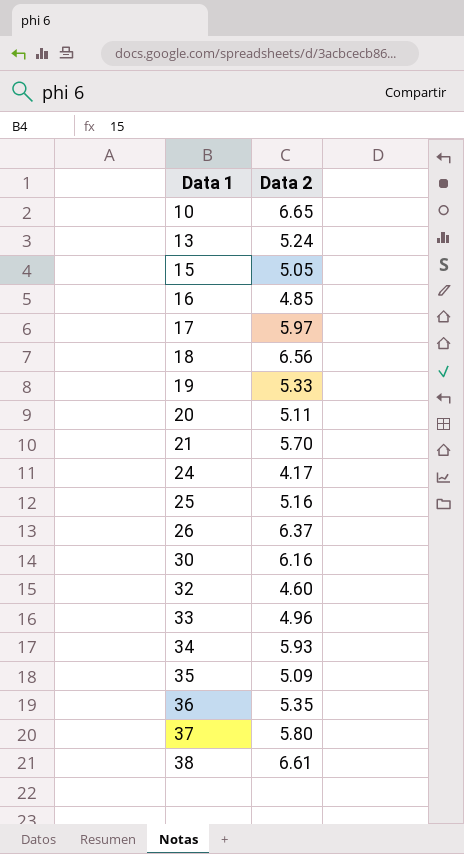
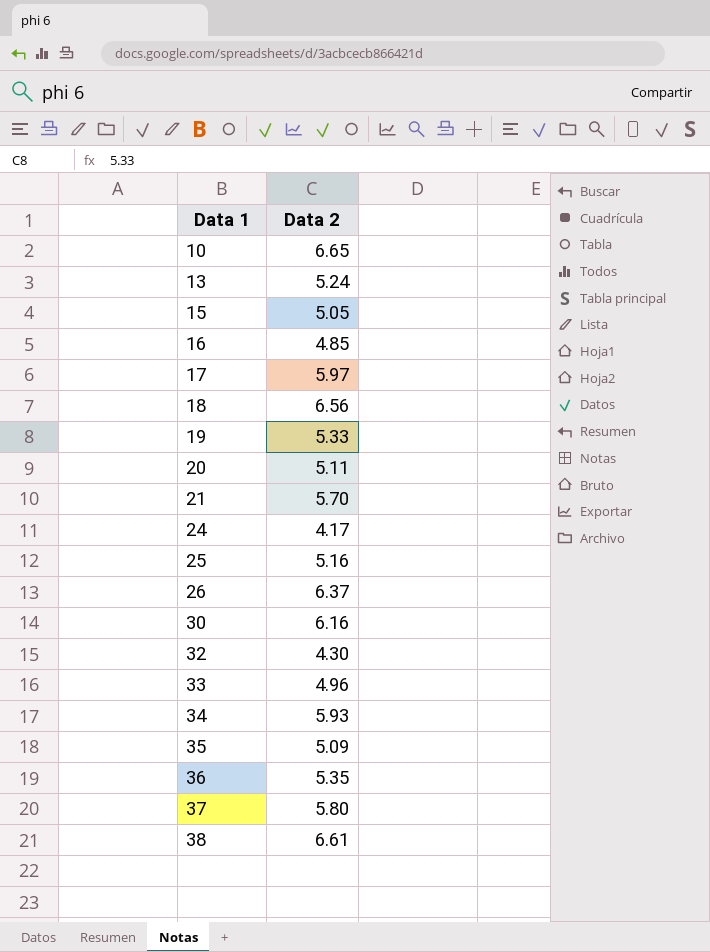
32 | Data 2: 4.60 -> 4.30

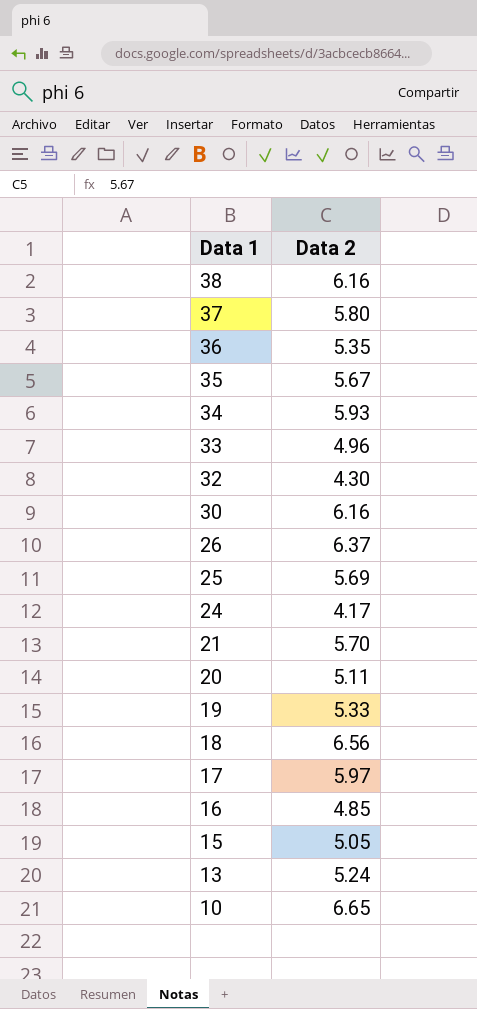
row order: Data 1 ascending -> Data 1 descending
38 | Data 2: 6.61 -> 6.16
35 | Data 2: 5.09 -> 5.67
25 | Data 2: 5.16 -> 5.69

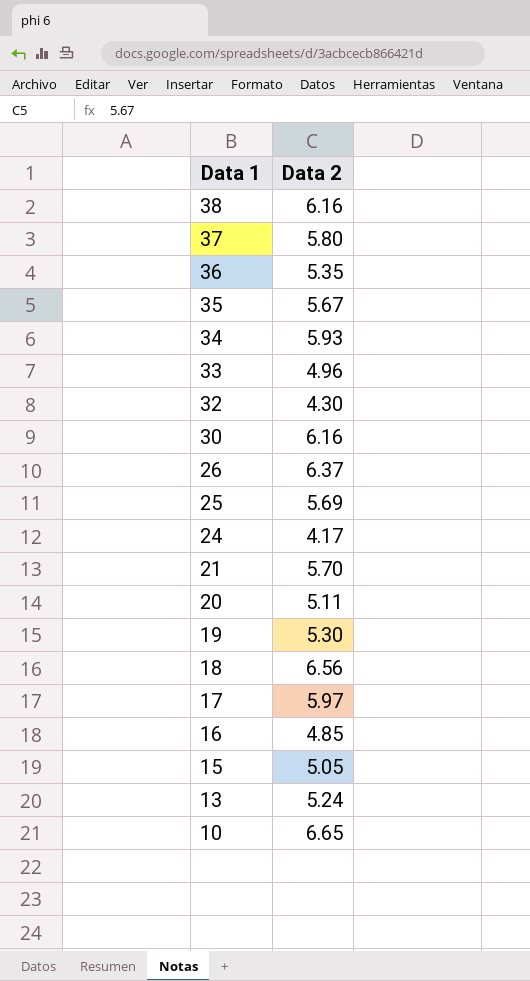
19 | Data 2: 5.33 -> 5.30

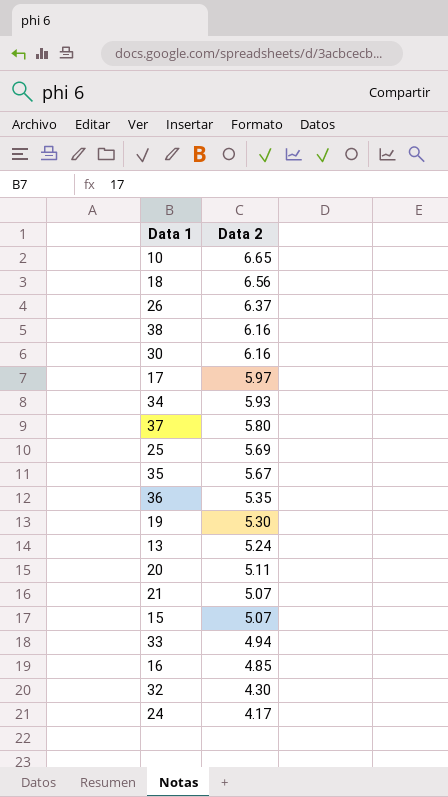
row order: Data 1 descending -> Data 2 descending
21 | Data 2: 5.70 -> 5.07
15 | Data 2: 5.05 -> 5.07
33 | Data 2: 4.96 -> 4.94

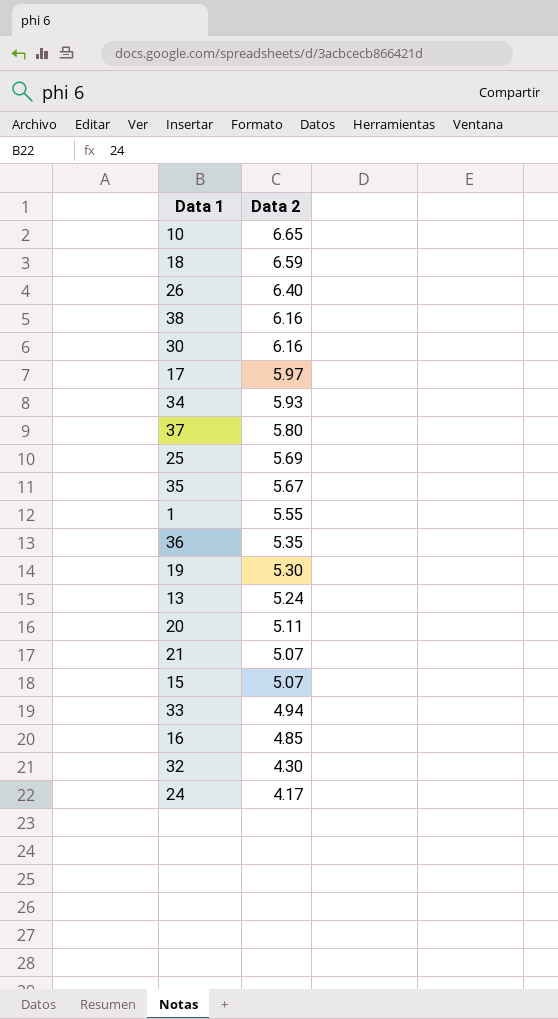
18 | Data 2: 6.56 -> 6.59
26 | Data 2: 6.37 -> 6.40
row 1: none -> 5.55

